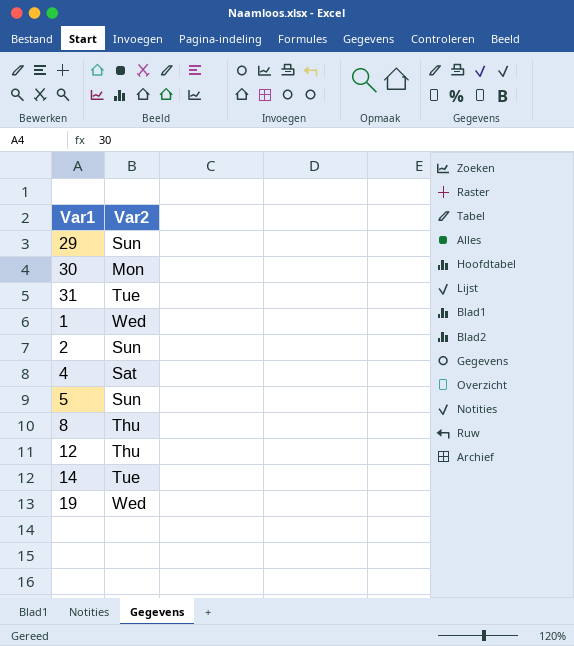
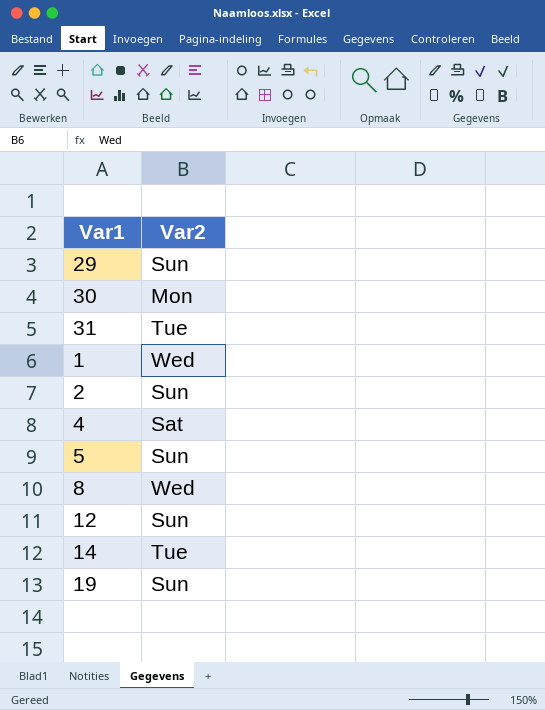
8 | Var2: Thu -> Wed
12 | Var2: Thu -> Sun
19 | Var2: Wed -> Sun

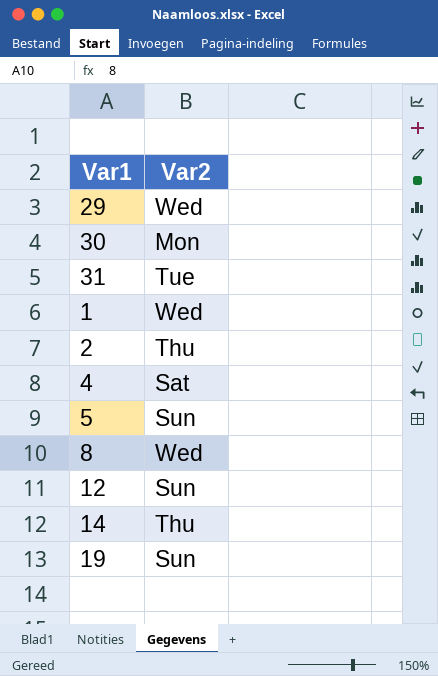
29 | Var2: Sun -> Wed
2 | Var2: Sun -> Thu
14 | Var2: Tue -> Thu

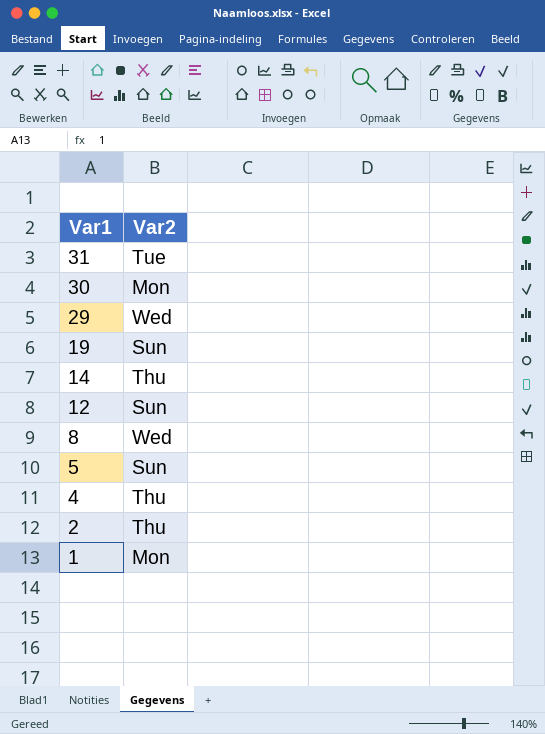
row order: none -> Var1 descending
4 | Var2: Sat -> Thu
1 | Var2: Wed -> Mon

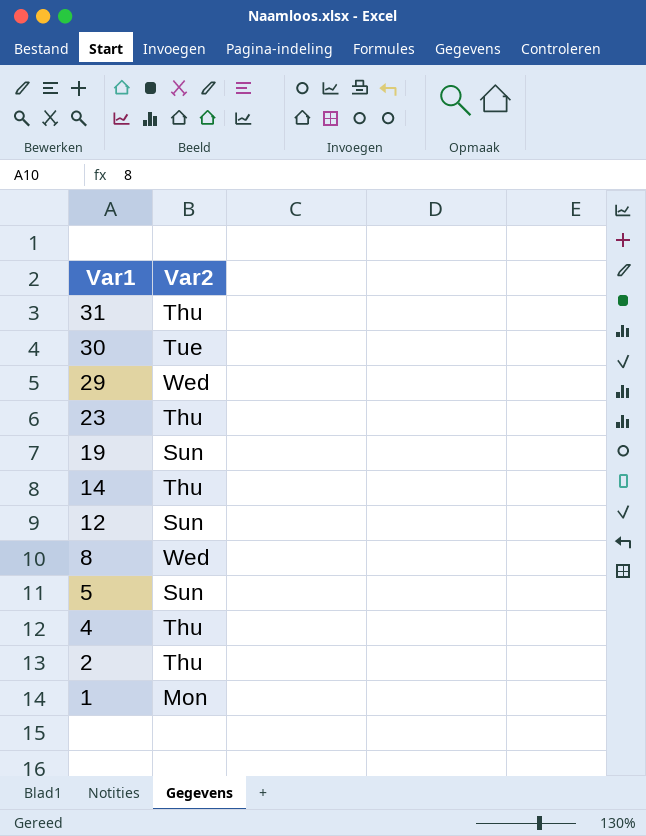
31 | Var2: Tue -> Thu
30 | Var2: Mon -> Tue
row 23: none -> Thu

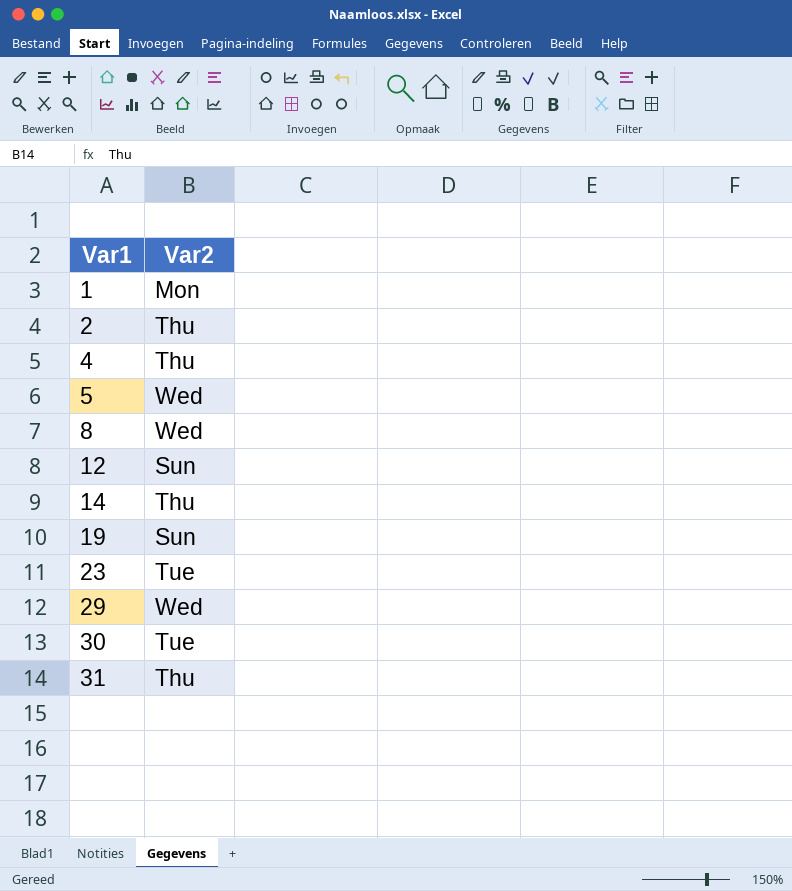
row order: Var1 descending -> Var1 ascending
5 | Var2: Sun -> Wed
23 | Var2: Thu -> Tue

